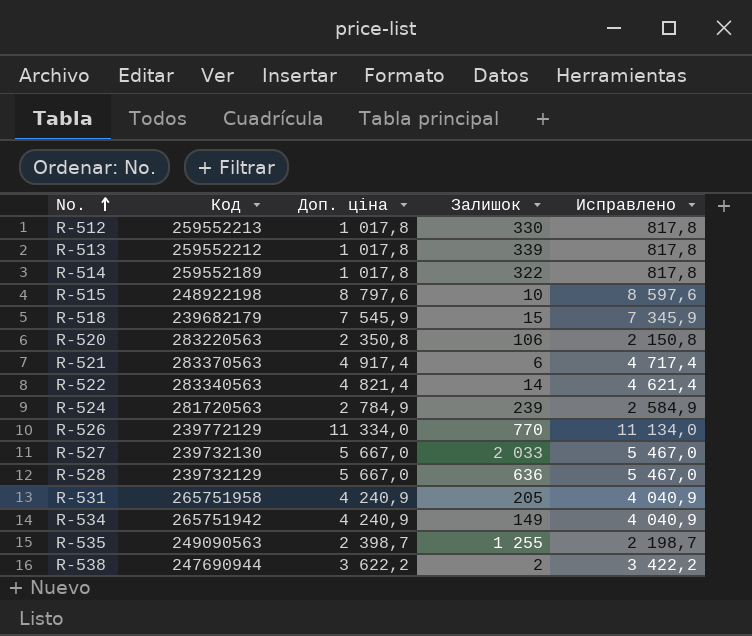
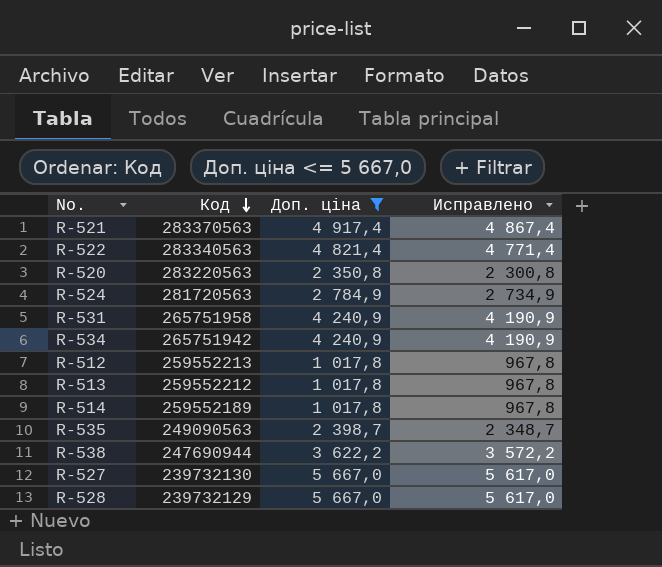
filter: none -> Доп. ціна <= 5 667,0
row order: No. ascending -> Код descending
column Залишок | position: 4 -> none
column Исправлено | formula: [Доп. ціна] - 200 -> [Доп. ціна] - 50

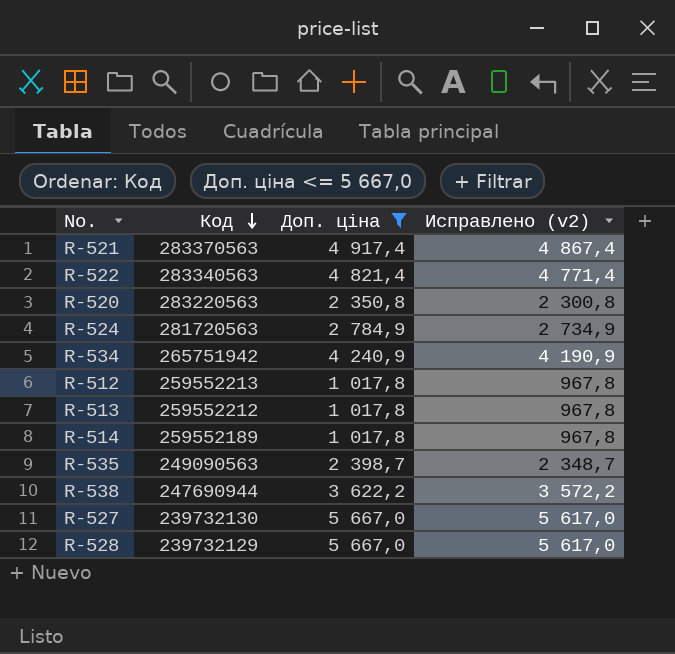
column name: Исправлено -> Исправлено (v2)
row R-531: 265751958 | 4 240,9 | 4 190,9 -> none

